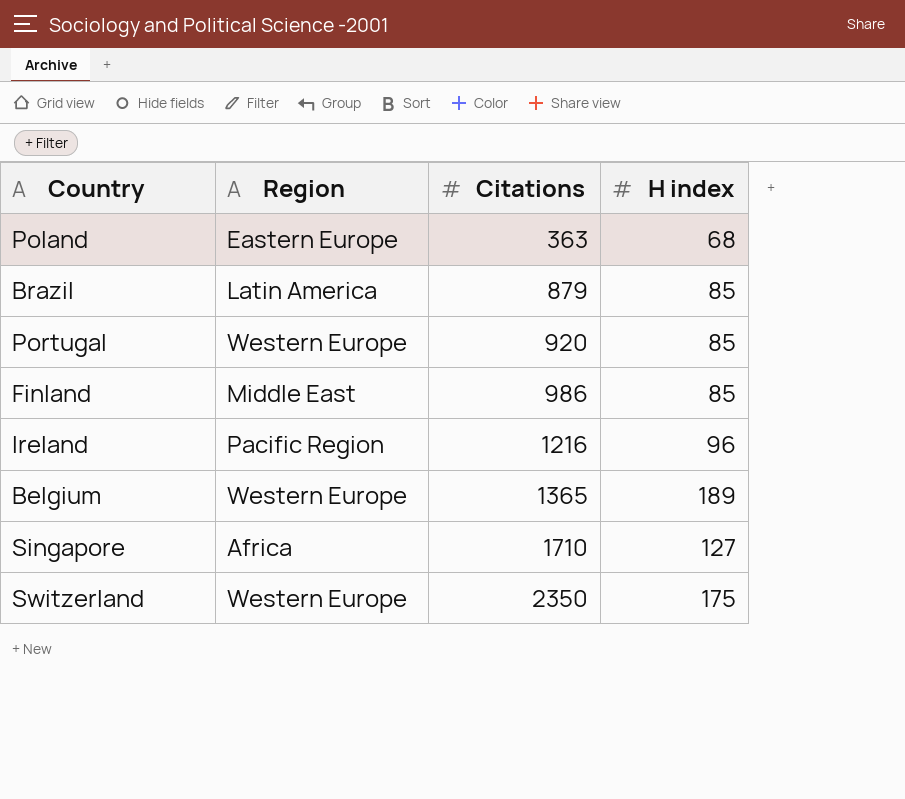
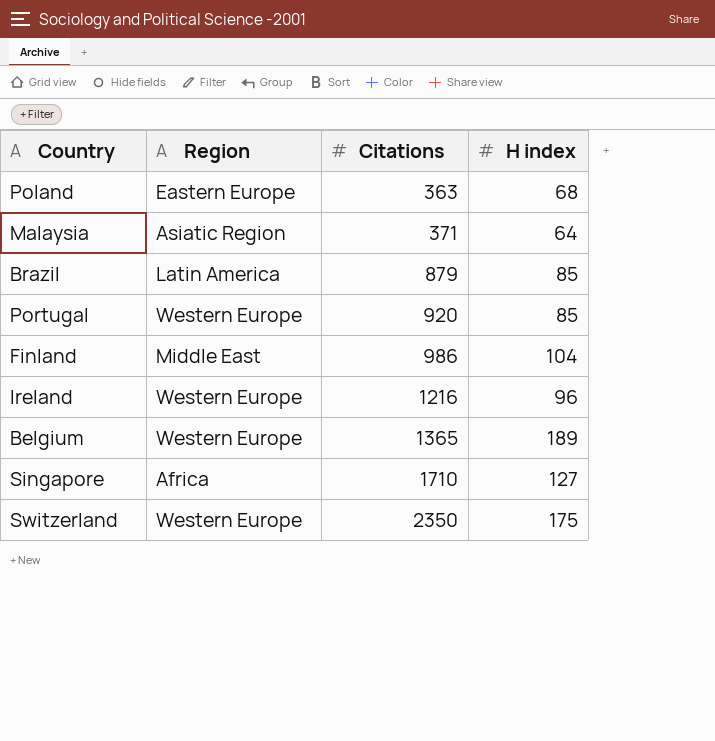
row Malaysia: none -> Asiatic Region | 371 | 64
Finland | H index: 85 -> 104
Ireland | Region: Pacific Region -> Western Europe

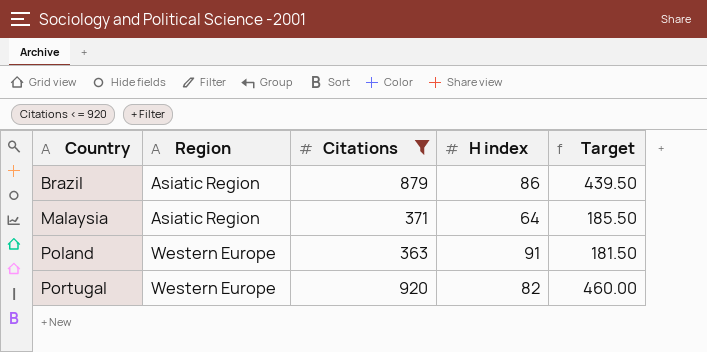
filter: none -> Citations <= 920
row order: Citations ascending -> Country ascending
column Target | formula: none -> [Citations] * 0.5
Brazil | Region: Latin America -> Asiatic Region
Brazil | H index: 85 -> 86
Poland | Region: Eastern Europe -> Western Europe
Poland | H index: 68 -> 91
Portugal | H index: 85 -> 82

